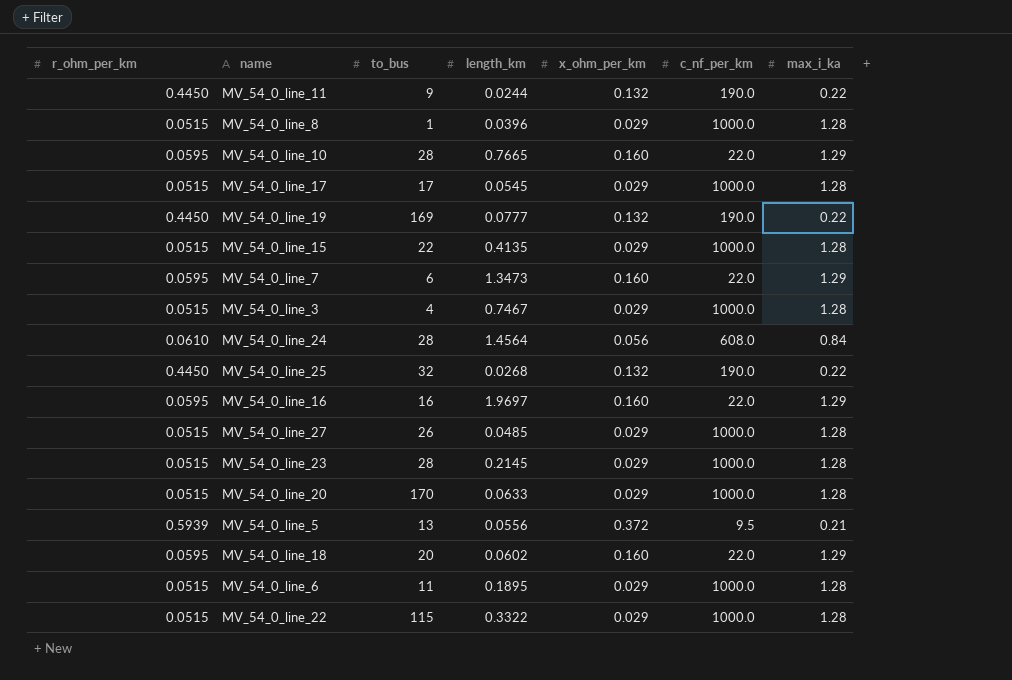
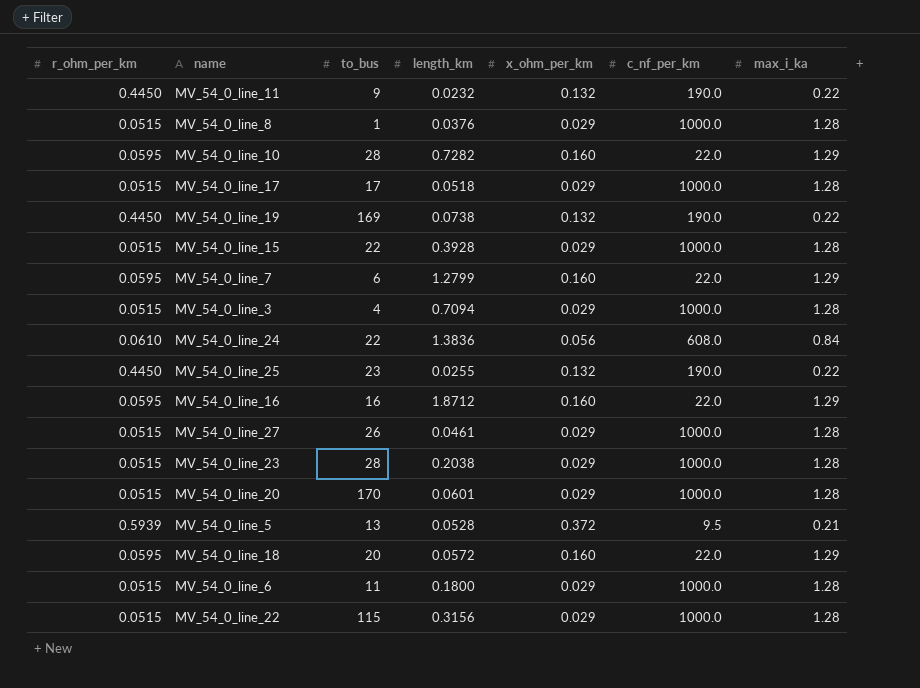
MV_54_0_line_11 | length_km: 0.0244 -> 0.0232
MV_54_0_line_8 | length_km: 0.0396 -> 0.0376
MV_54_0_line_10 | length_km: 0.7665 -> 0.7282
MV_54_0_line_17 | length_km: 0.0545 -> 0.0518
MV_54_0_line_19 | length_km: 0.0777 -> 0.0738
MV_54_0_line_15 | length_km: 0.4135 -> 0.3928
MV_54_0_line_7 | length_km: 1.3473 -> 1.2799
MV_54_0_line_3 | length_km: 0.7467 -> 0.7094
MV_54_0_line_24 | to_bus: 28 -> 22
MV_54_0_line_24 | length_km: 1.4564 -> 1.3836
MV_54_0_line_25 | to_bus: 32 -> 23
MV_54_0_line_25 | length_km: 0.0268 -> 0.0255
MV_54_0_line_16 | length_km: 1.9697 -> 1.8712
MV_54_0_line_27 | length_km: 0.0485 -> 0.0461
MV_54_0_line_23 | length_km: 0.2145 -> 0.2038
MV_54_0_line_20 | length_km: 0.0633 -> 0.0601
MV_54_0_line_5 | length_km: 0.0556 -> 0.0528
MV_54_0_line_18 | length_km: 0.0602 -> 0.0572
MV_54_0_line_6 | length_km: 0.1895 -> 0.1800
MV_54_0_line_22 | length_km: 0.3322 -> 0.3156

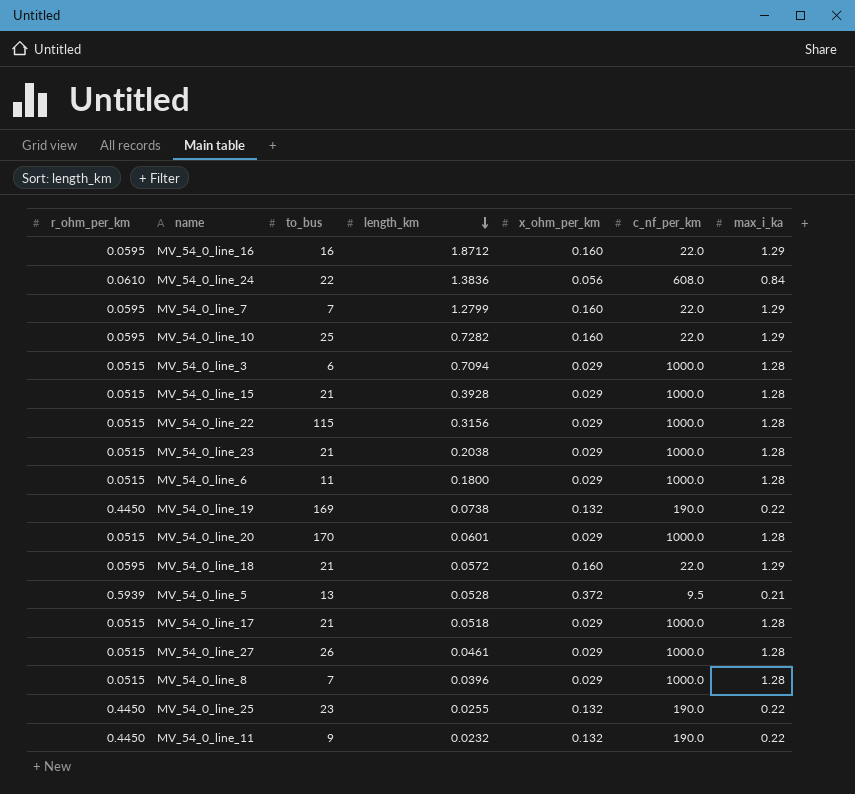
row order: none -> length_km descending
MV_54_0_line_7 | to_bus: 6 -> 7
MV_54_0_line_10 | to_bus: 28 -> 25
MV_54_0_line_3 | to_bus: 4 -> 6
MV_54_0_line_15 | to_bus: 22 -> 21
MV_54_0_line_23 | to_bus: 28 -> 21
MV_54_0_line_18 | to_bus: 20 -> 21
MV_54_0_line_17 | to_bus: 17 -> 21
MV_54_0_line_8 | to_bus: 1 -> 7
MV_54_0_line_8 | length_km: 0.0376 -> 0.0396

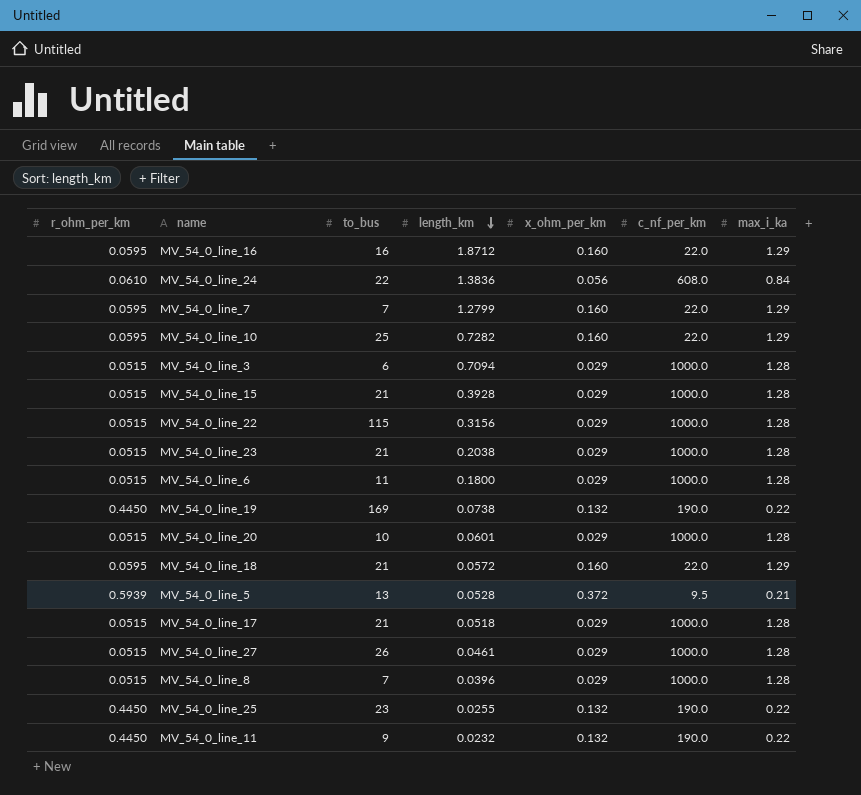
MV_54_0_line_20 | to_bus: 170 -> 10

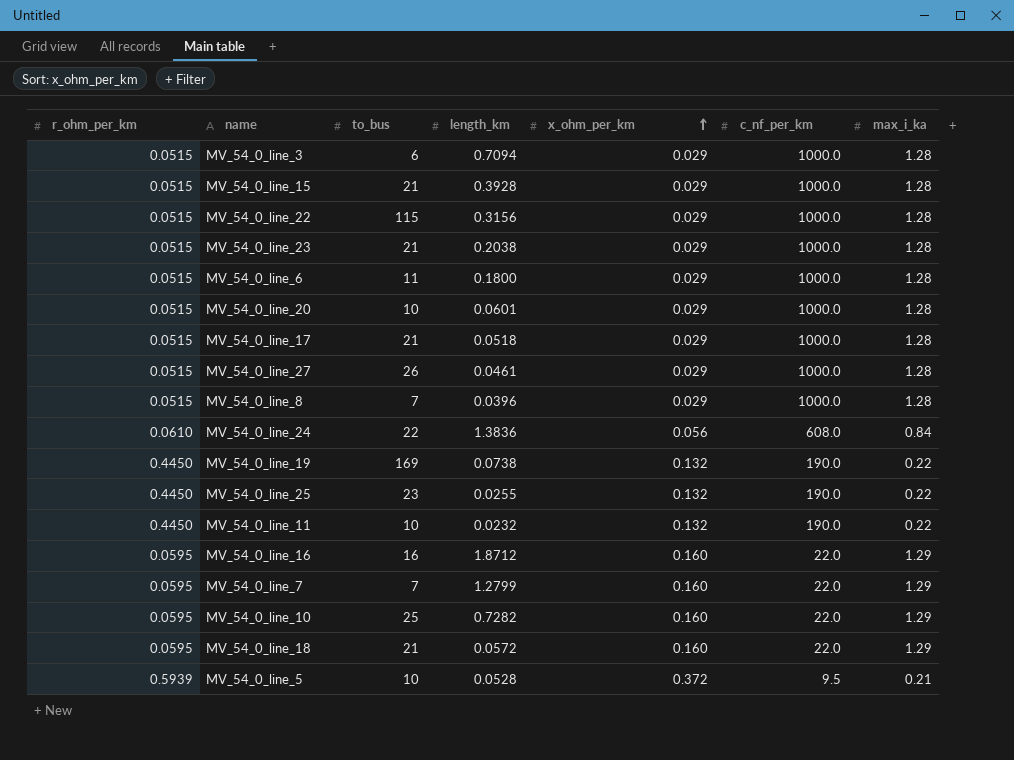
row order: length_km descending -> x_ohm_per_km ascending
MV_54_0_line_11 | to_bus: 9 -> 10
MV_54_0_line_5 | to_bus: 13 -> 10

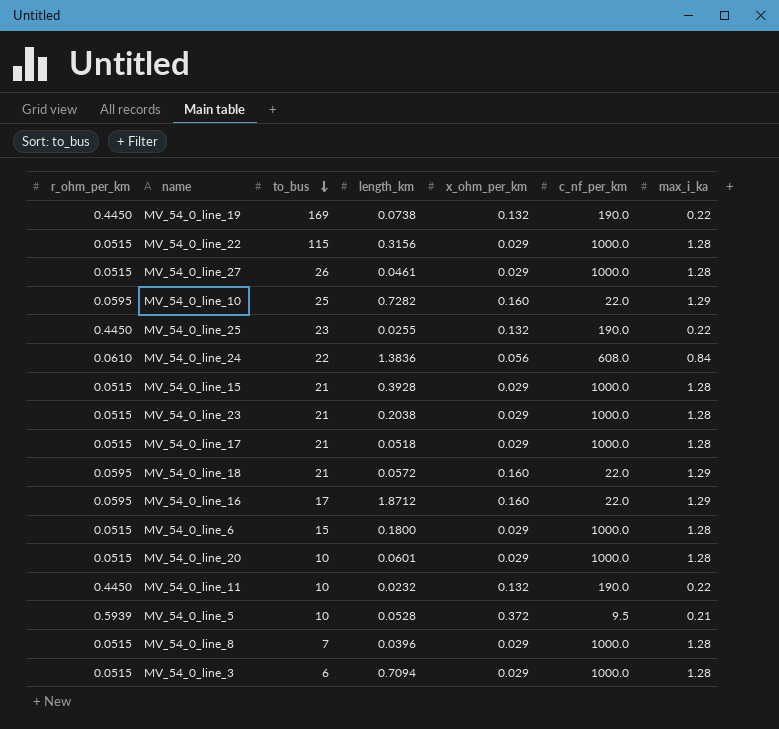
row order: x_ohm_per_km ascending -> to_bus descending
row MV_54_0_line_7: 0.0595 | 7 | 1.2799 | 0.160 | 22.0 | 1.29 -> none
MV_54_0_line_16 | to_bus: 16 -> 17
MV_54_0_line_6 | to_bus: 11 -> 15

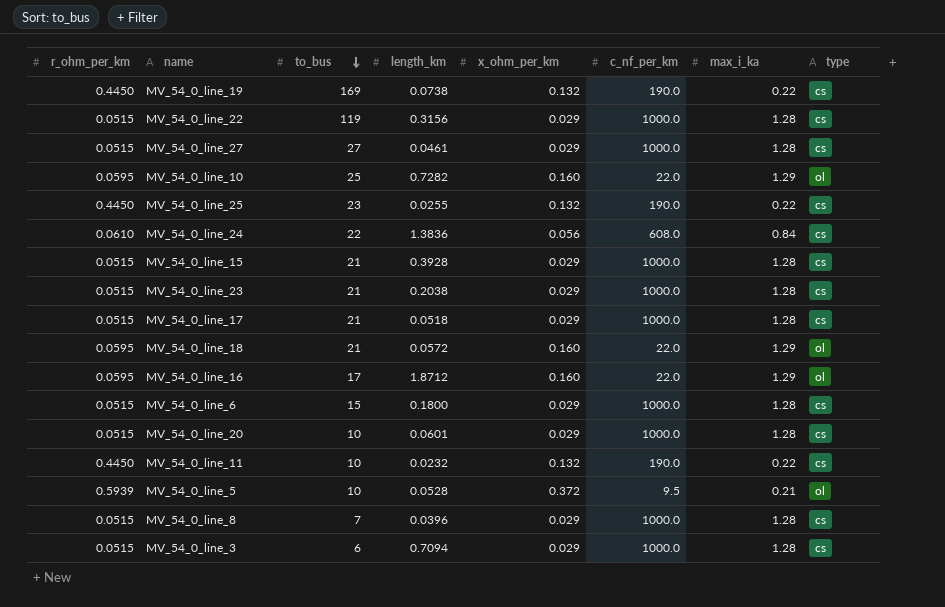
column type | position: none -> 8
MV_54_0_line_22 | to_bus: 115 -> 119
MV_54_0_line_27 | to_bus: 26 -> 27

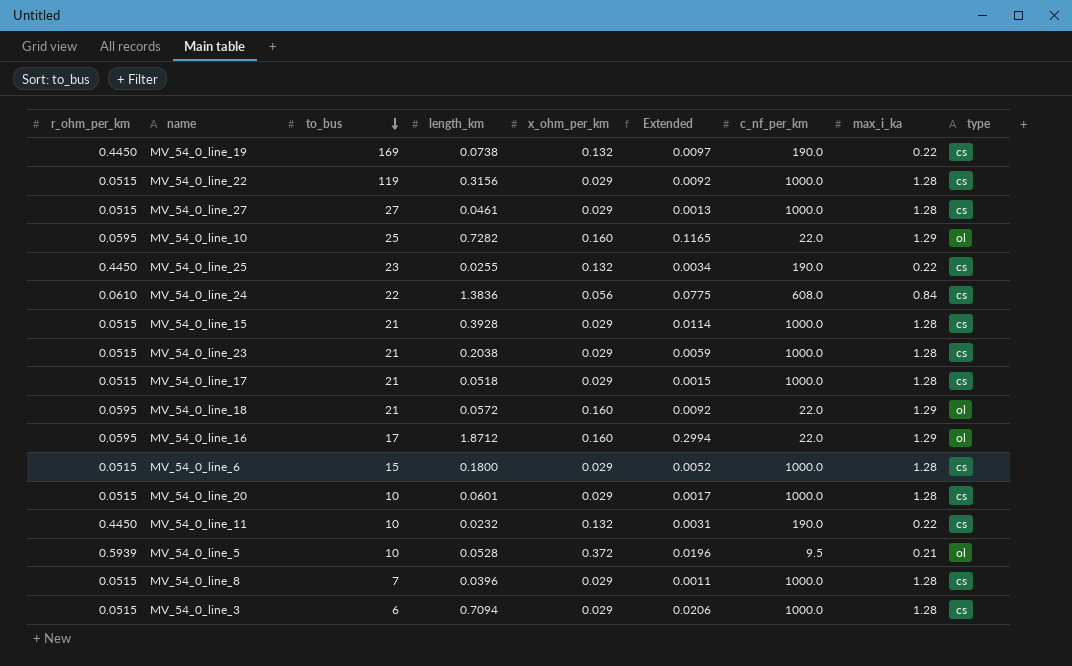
column Extended | formula: none -> [length_km] * [x_ohm_per_km]

